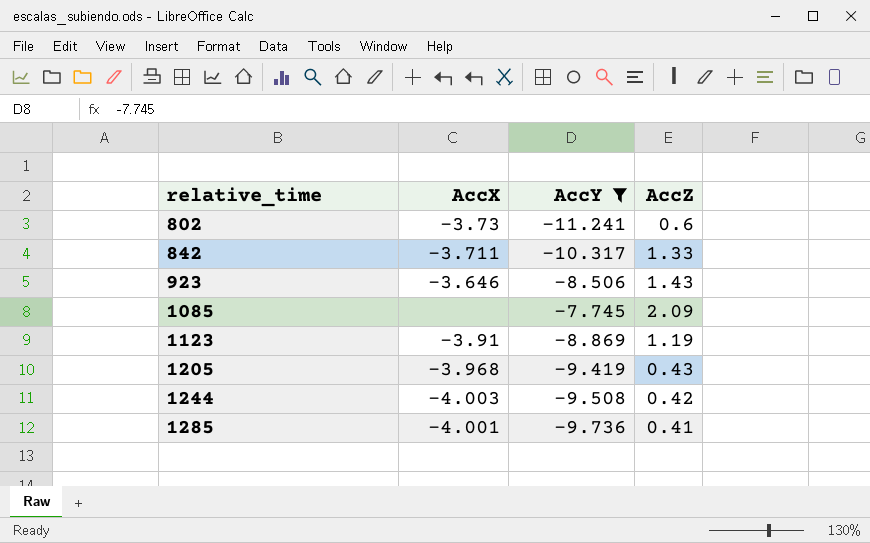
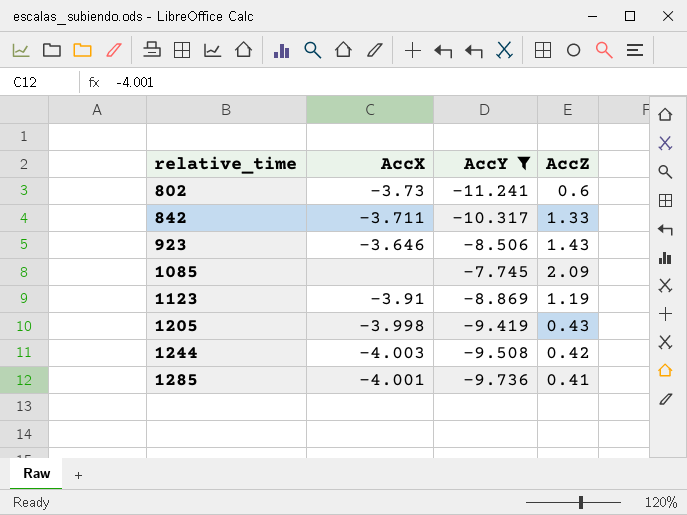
1205 | AccX: -3.968 -> -3.998

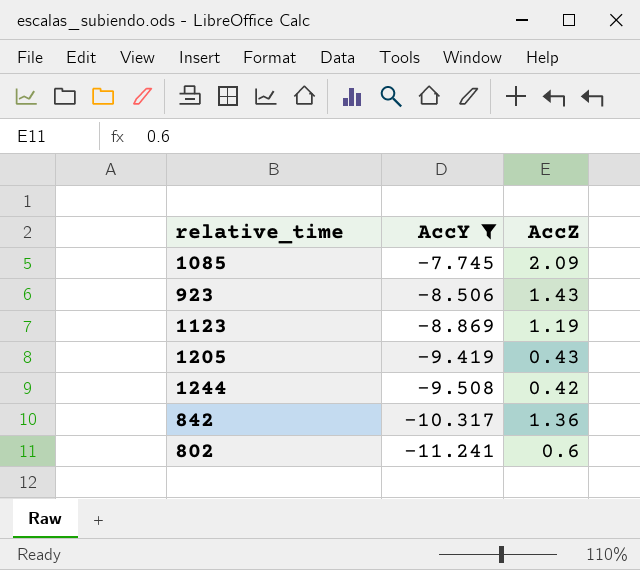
row order: relative_time ascending -> AccY descending
column AccX | position: 2 -> none
row 1285: -4.001 | -9.736 | 0.41 -> none
842 | AccZ: 1.33 -> 1.36

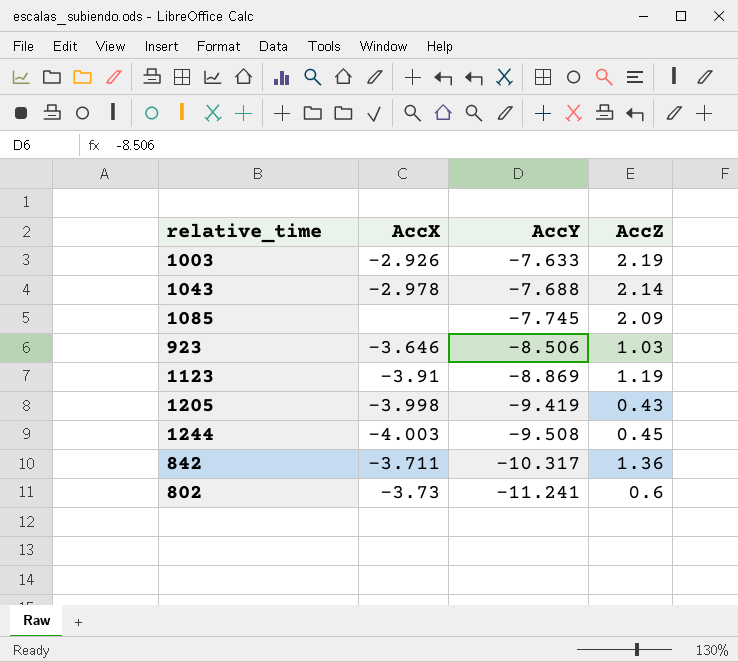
filter: AccY <= -7.745 -> none
column AccX | position: none -> 2
923 | AccZ: 1.43 -> 1.03
1244 | AccZ: 0.42 -> 0.45

